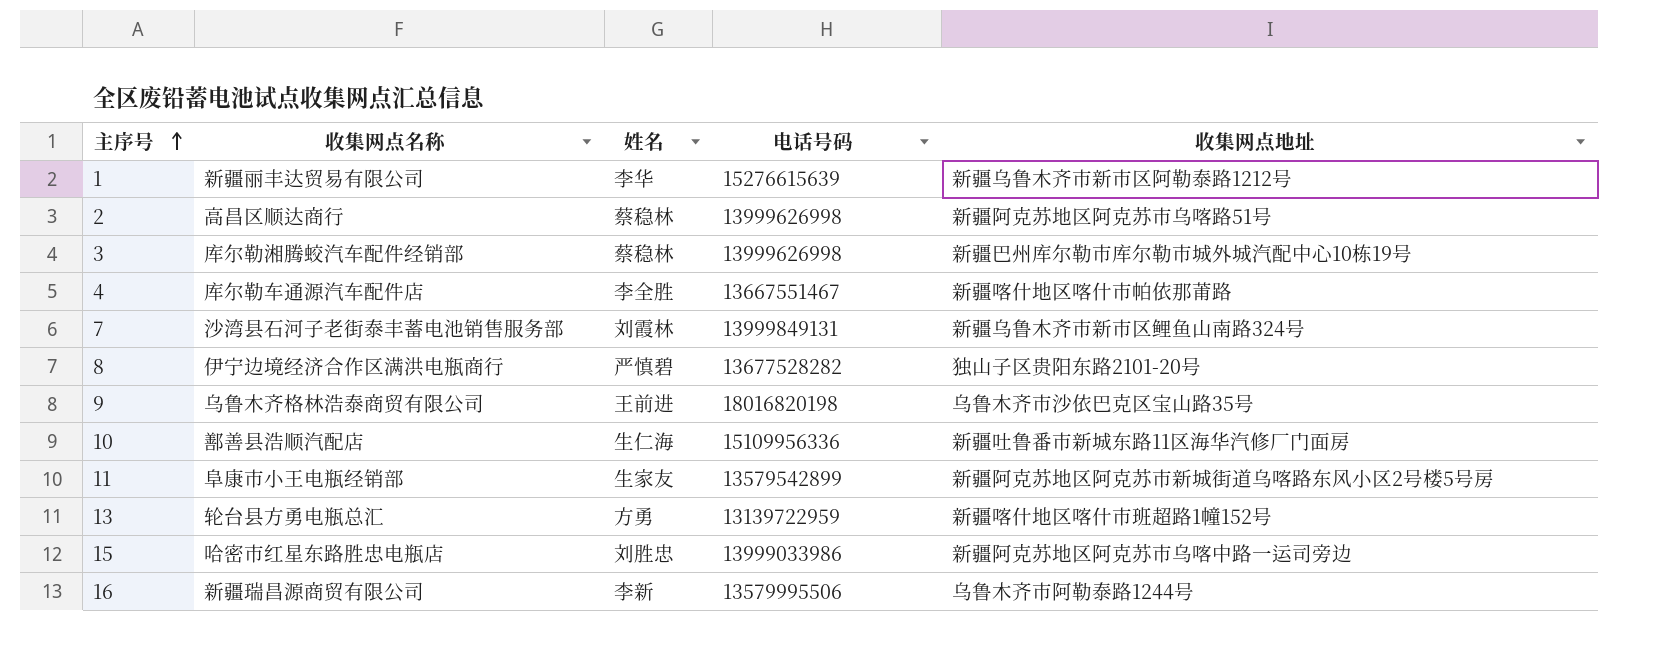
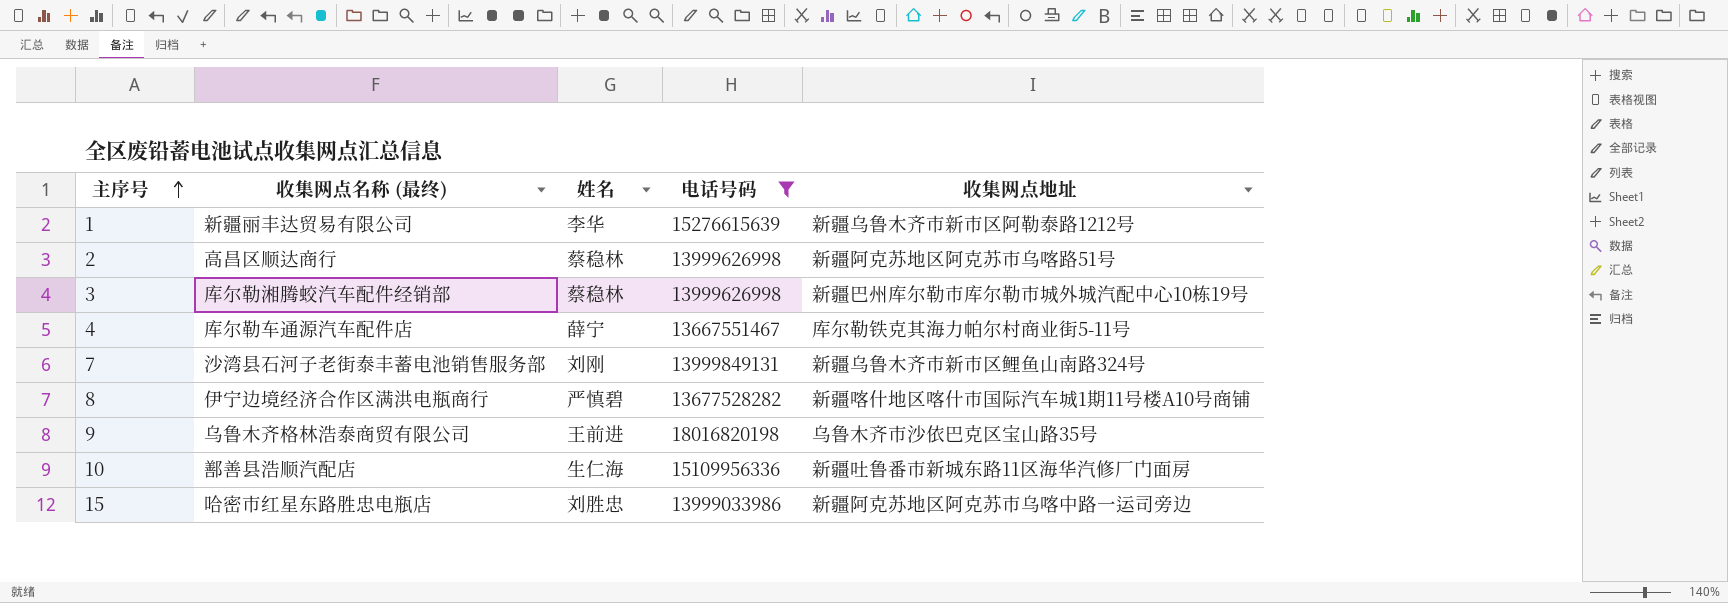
filter: none -> 电话号码 >= 13667551467
column name: 收集网点名称 -> 收集网点名称 (最终)
4 | 姓名: 李全胜 -> 薛宁
4 | 收集网点地址: 新疆喀什地区喀什市帕依那莆路 -> 库尔勒铁克其海力帕尔村商业街5-11号
7 | 姓名: 刘霞林 -> 刘刚
8 | 收集网点地址: 独山子区贵阳东路2101-20号 -> 新疆喀什地区喀什市国际汽车城1期11号楼A10号商铺

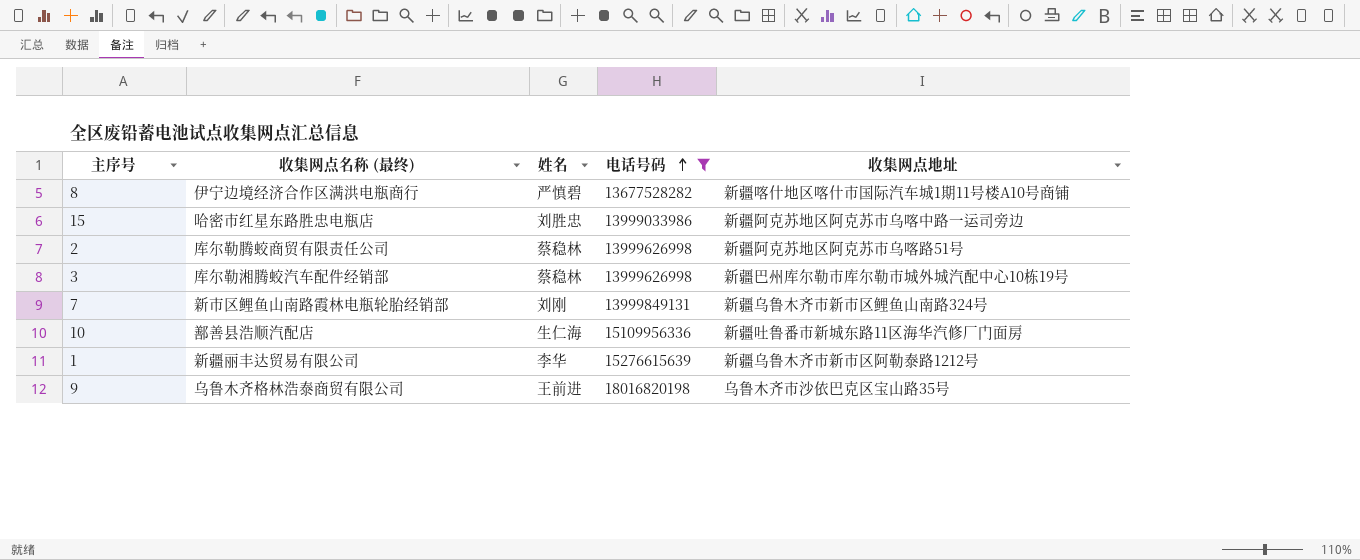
row order: 主序号 ascending -> 电话号码 ascending
row 4: 库尔勒车通源汽车配件店 | 薛宁 | 13667551467 | 库尔勒铁克其海力帕尔村商业街5-11号 -> none
2 | 收集网点名称 (最终): 高昌区顺达商行 -> 库尔勒腾蛟商贸有限责任公司
7 | 收集网点名称 (最终): 沙湾县石河子老街泰丰蓄电池销售服务部 -> 新市区鲤鱼山南路霞林电瓶轮胎经销部

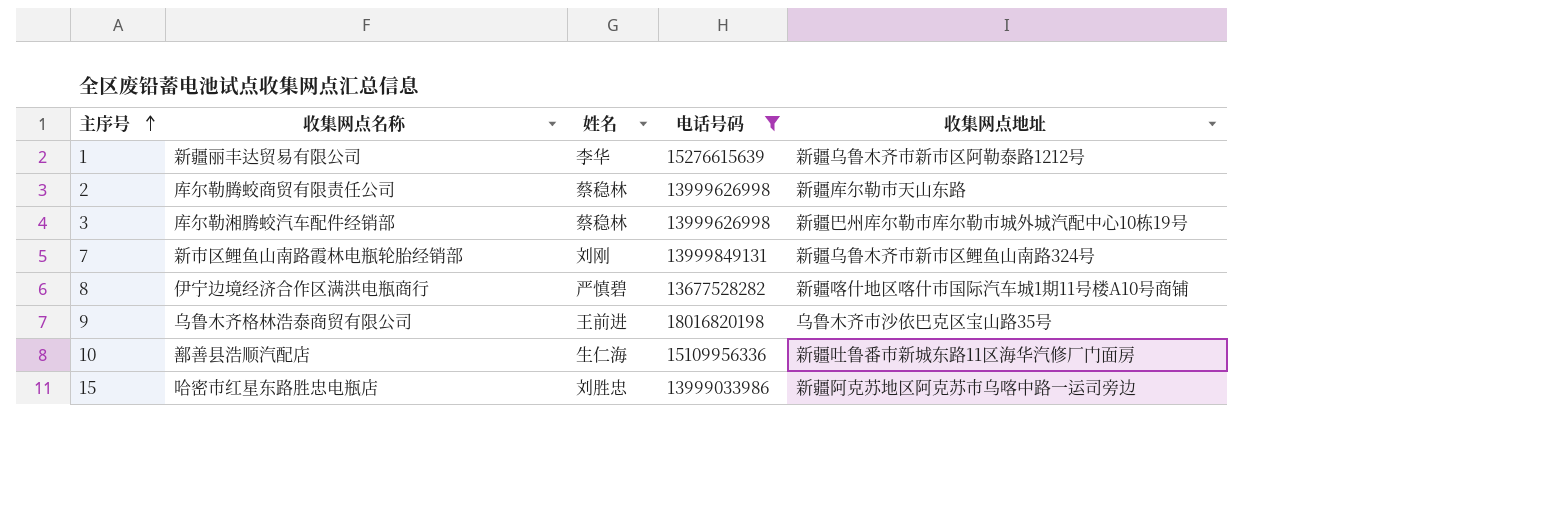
row order: 电话号码 ascending -> 主序号 ascending
column name: 收集网点名称 (最终) -> 收集网点名称
2 | 收集网点地址: 新疆阿克苏地区阿克苏市乌喀路51号 -> 新疆库尔勒市天山东路

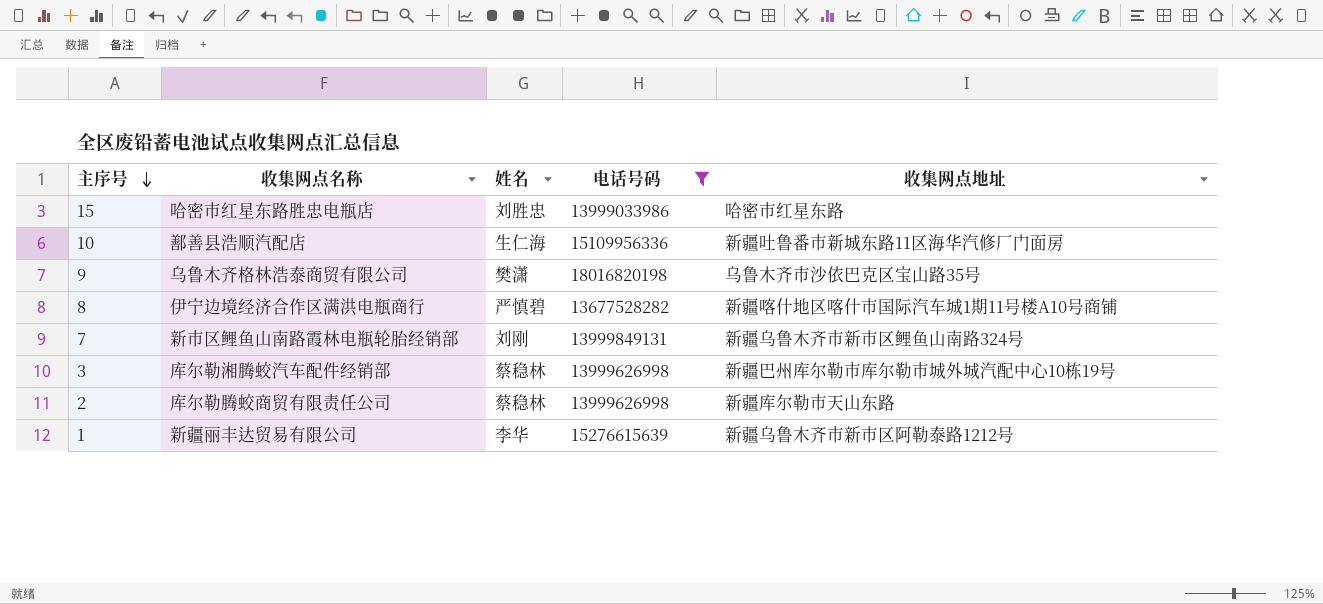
row order: 主序号 ascending -> 主序号 descending
15 | 收集网点地址: 新疆阿克苏地区阿克苏市乌喀中路一运司旁边 -> 哈密市红星东路
9 | 姓名: 王前进 -> 樊潇

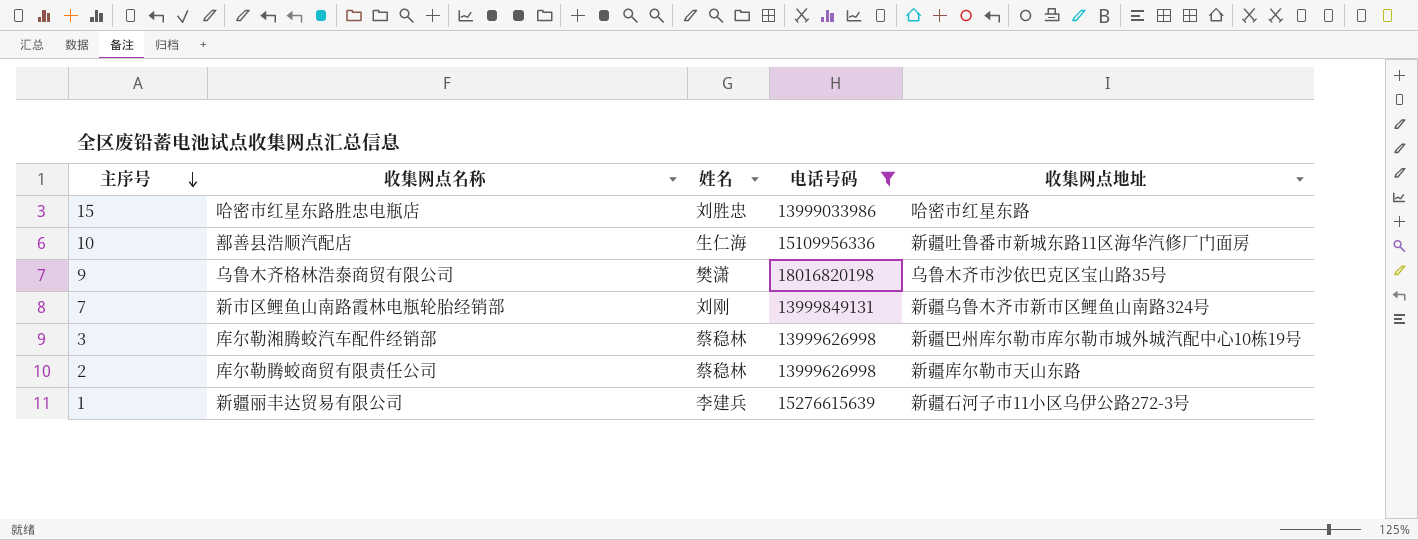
row 8: 伊宁边境经济合作区满洪电瓶商行 | 严慎碧 | 13677528282 | 新疆喀什地区喀什市国际汽车城1期11号楼A10号商铺 -> none
1 | 姓名: 李华 -> 李建兵
1 | 收集网点地址: 新疆乌鲁木齐市新市区阿勒泰路1212号 -> 新疆石河子市11小区乌伊公路272-3号

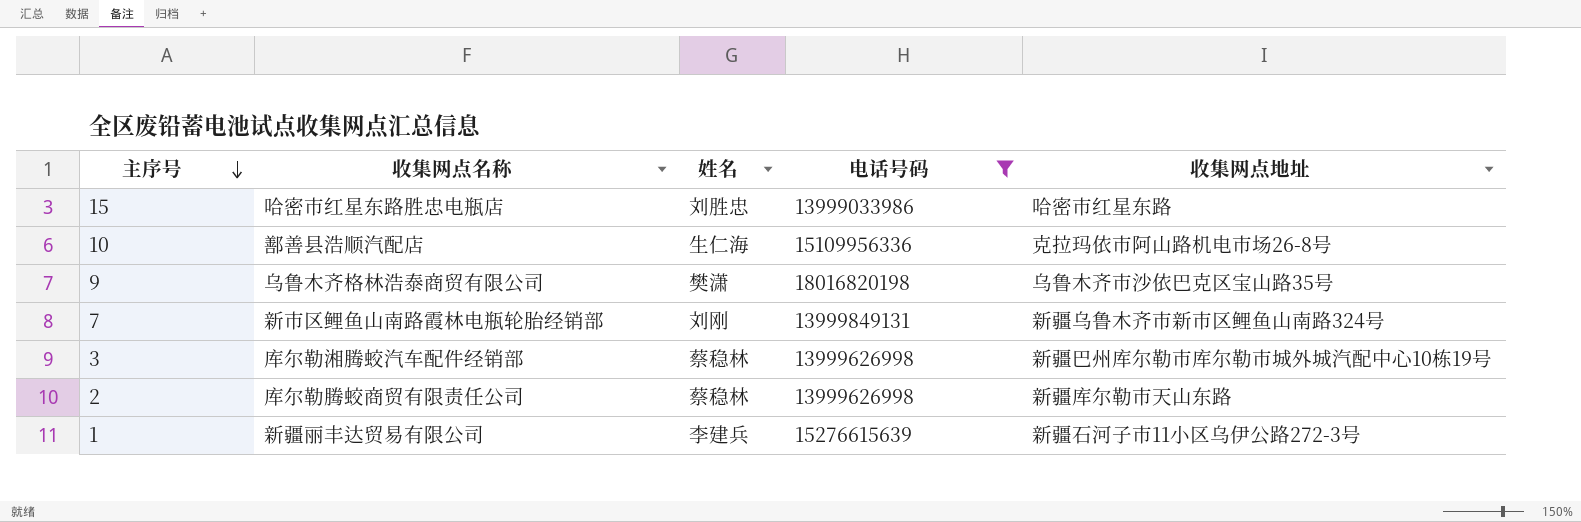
10 | 收集网点地址: 新疆吐鲁番市新城东路11区海华汽修厂门面房 -> 克拉玛依市阿山路机电市场26-8号

